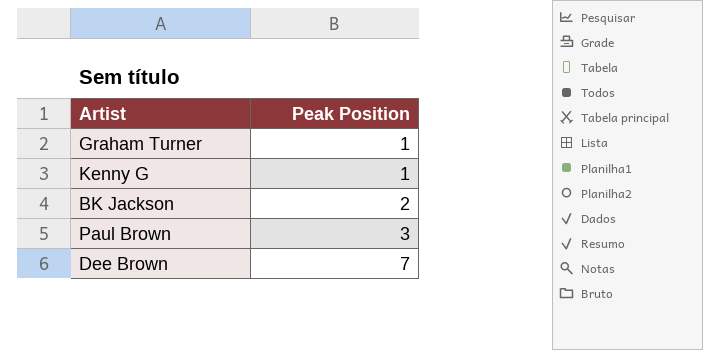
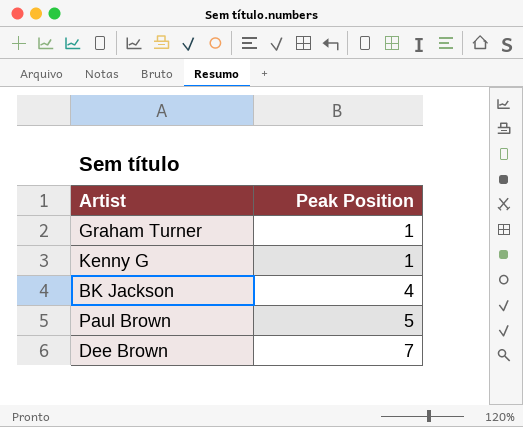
BK Jackson | Peak Position: 2 -> 4
Paul Brown | Peak Position: 3 -> 5

